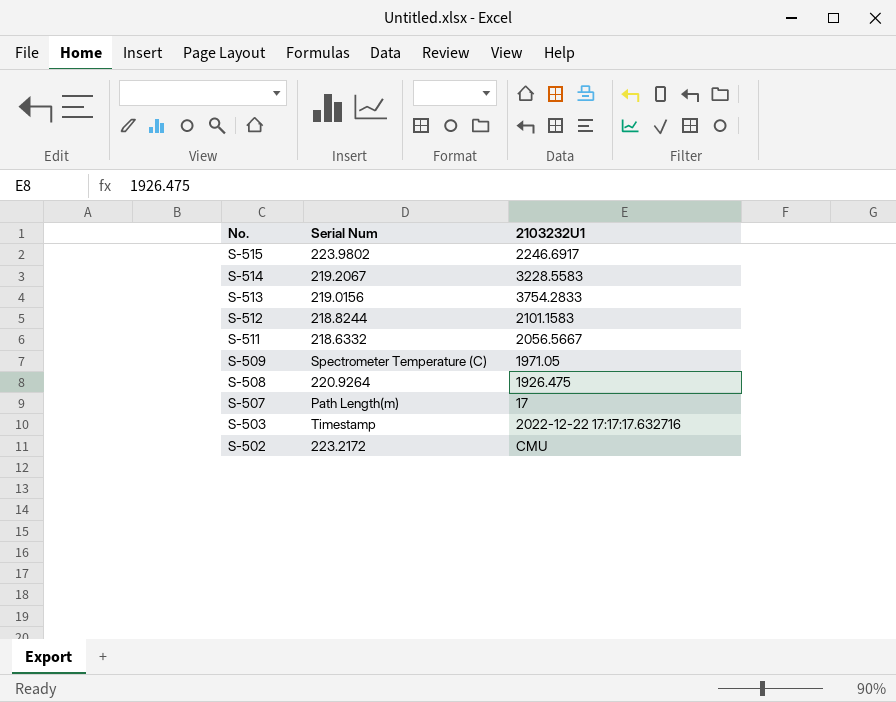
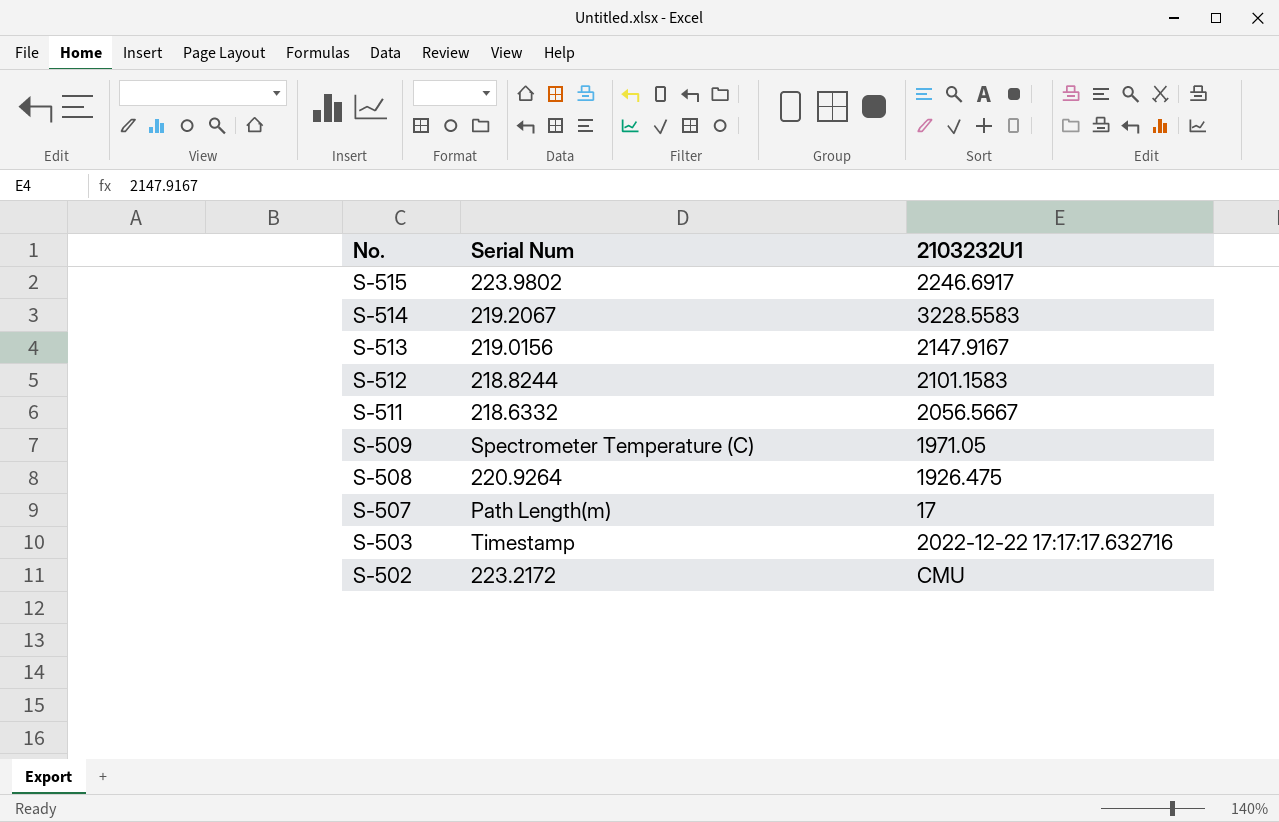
S-513 | 2103232U1: 3754.2833 -> 2147.9167

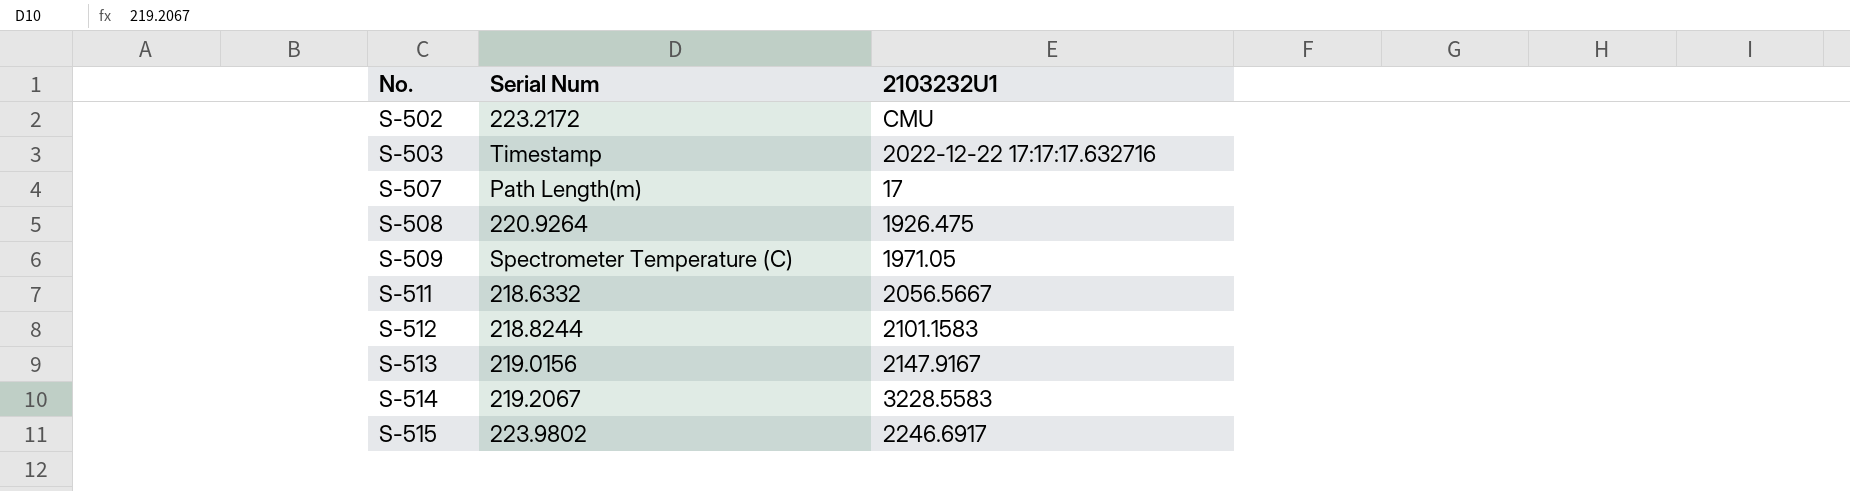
row order: No. descending -> No. ascending

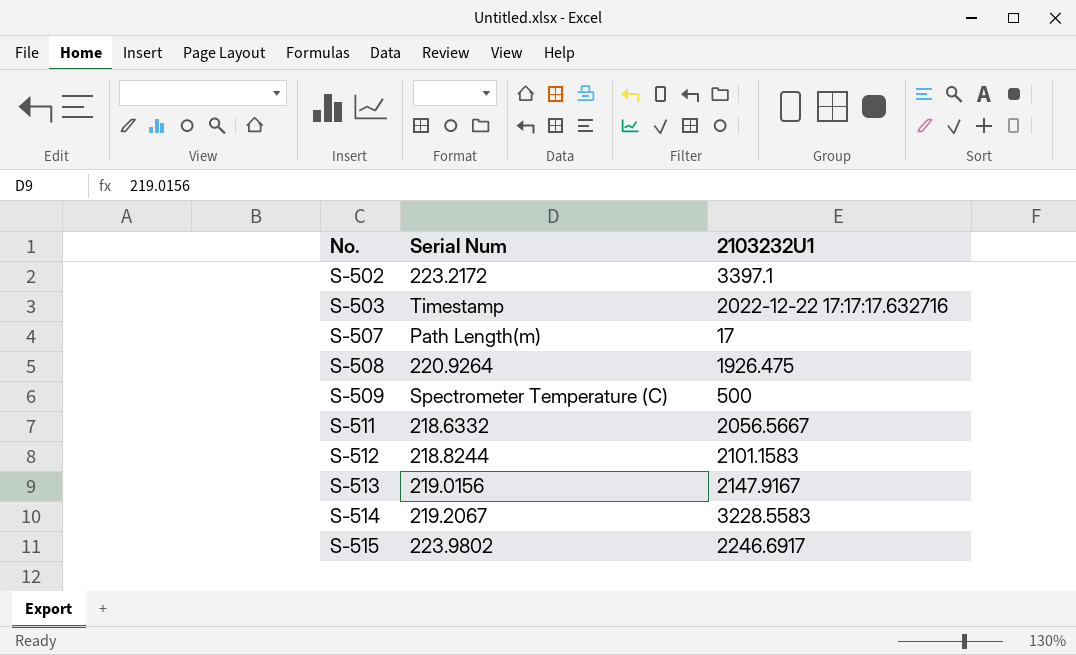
S-502 | 2103232U1: CMU -> 3397.1
S-509 | 2103232U1: 1971.05 -> 500

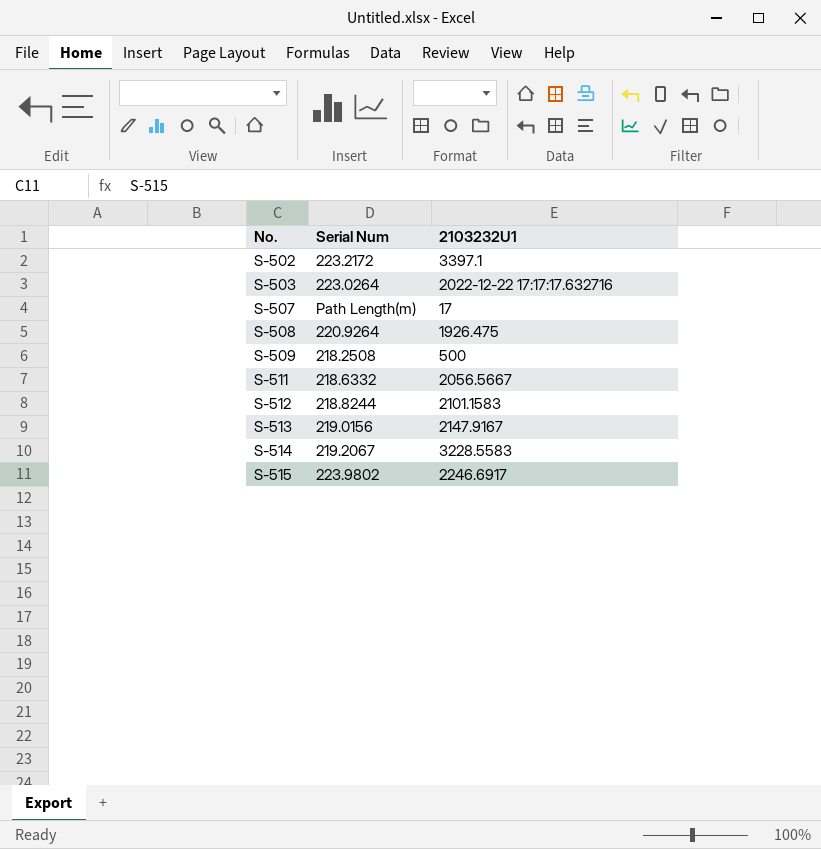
S-503 | Serial Num: Timestamp -> 223.0264
S-509 | Serial Num: Spectrometer Temperature (C) -> 218.2508

